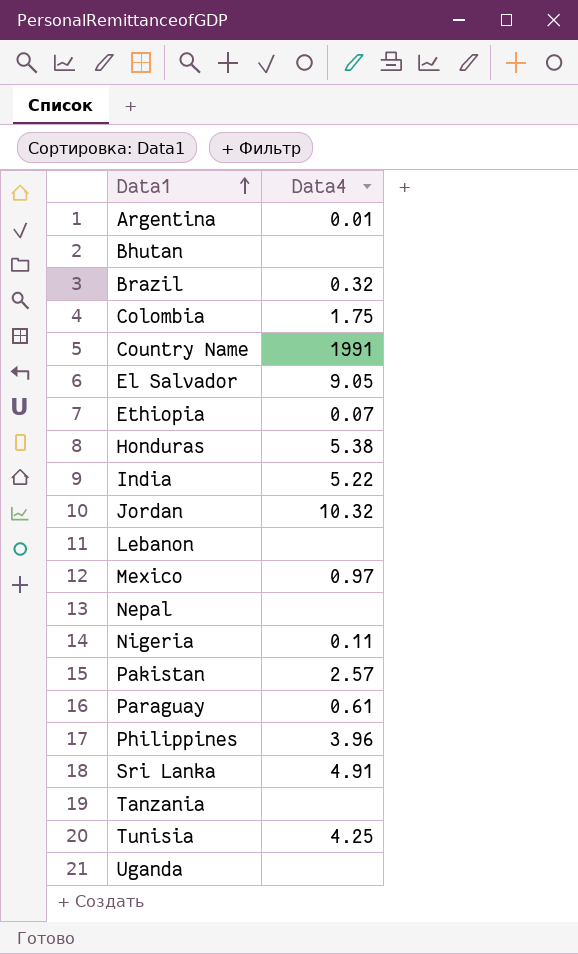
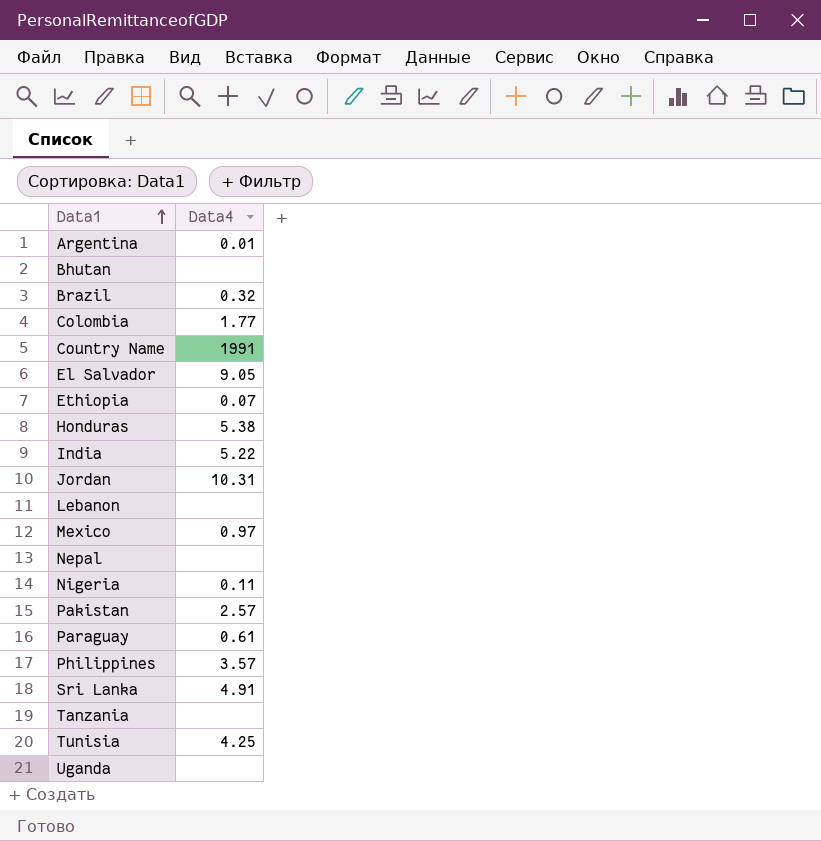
Colombia | Data4: 1.75 -> 1.77
Jordan | Data4: 10.32 -> 10.31
Philippines | Data4: 3.96 -> 3.57

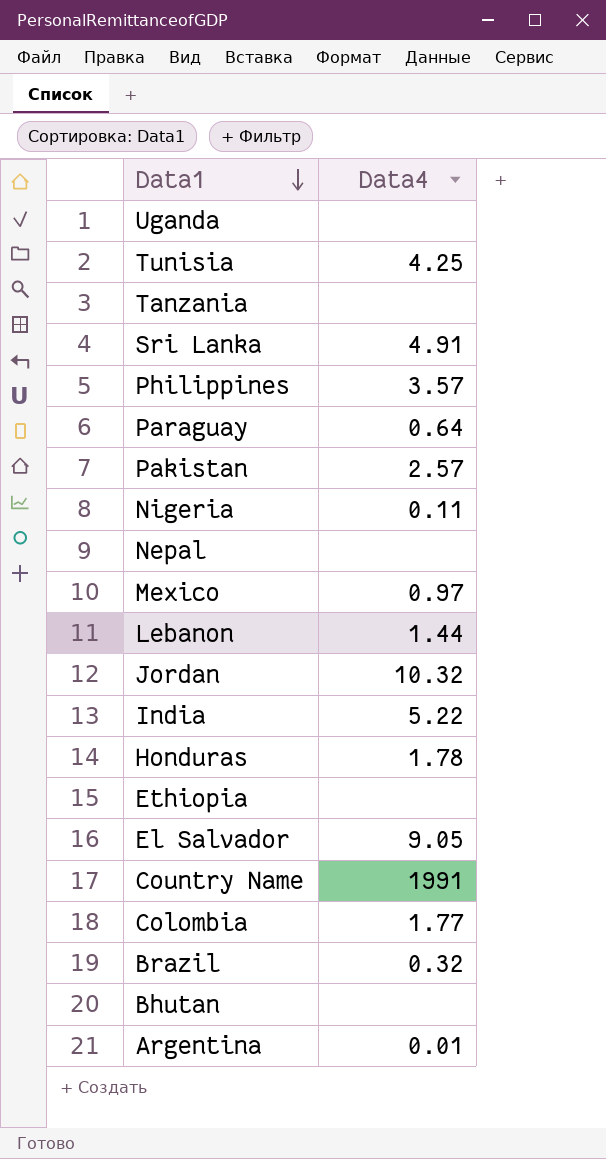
row order: Data1 ascending -> Data1 descending
Paraguay | Data4: 0.61 -> 0.64
Lebanon | Data4: none -> 1.44
Jordan | Data4: 10.31 -> 10.32
Honduras | Data4: 5.38 -> 1.78
Ethiopia | Data4: 0.07 -> none

